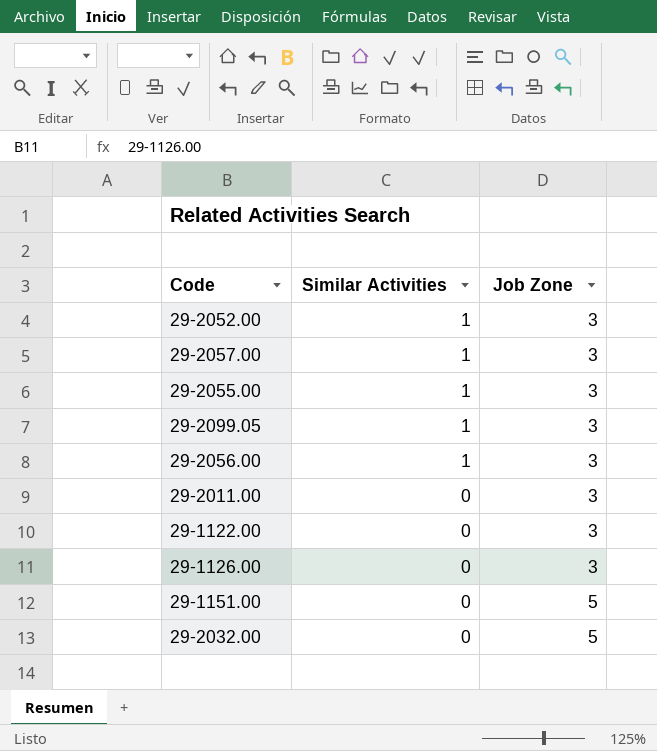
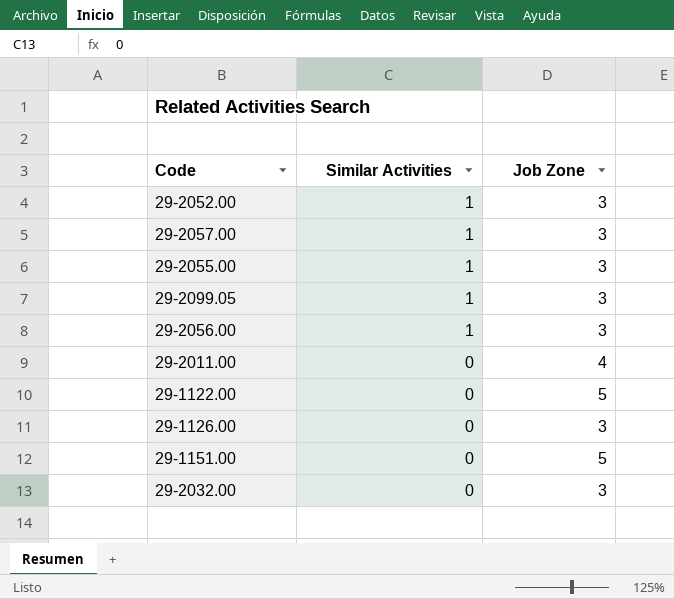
29-2011.00 | Job Zone: 3 -> 4
29-1122.00 | Job Zone: 3 -> 5
29-2032.00 | Job Zone: 5 -> 3

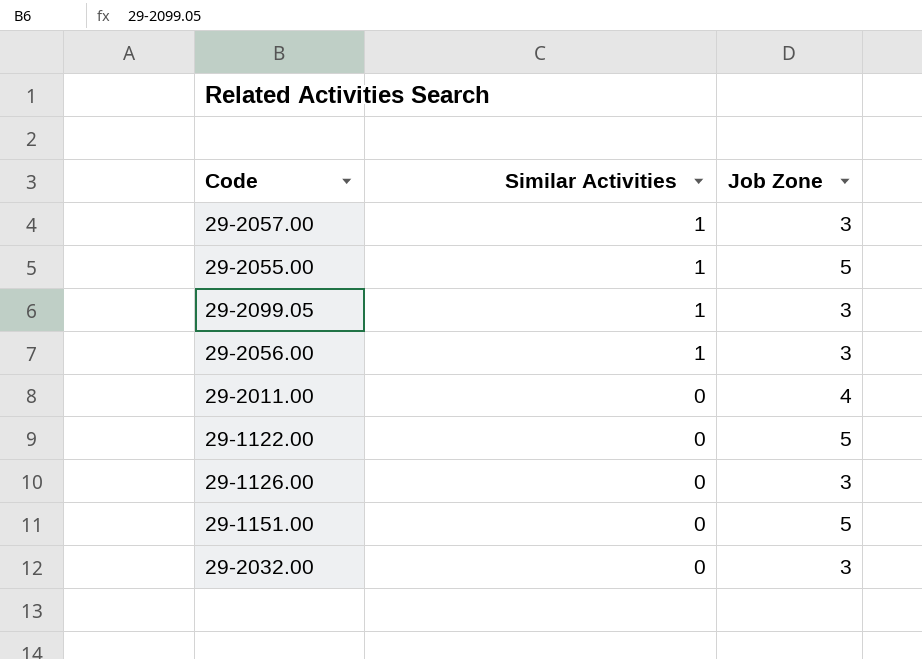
row 29-2052.00: 1 | 3 -> none
29-2055.00 | Job Zone: 3 -> 5

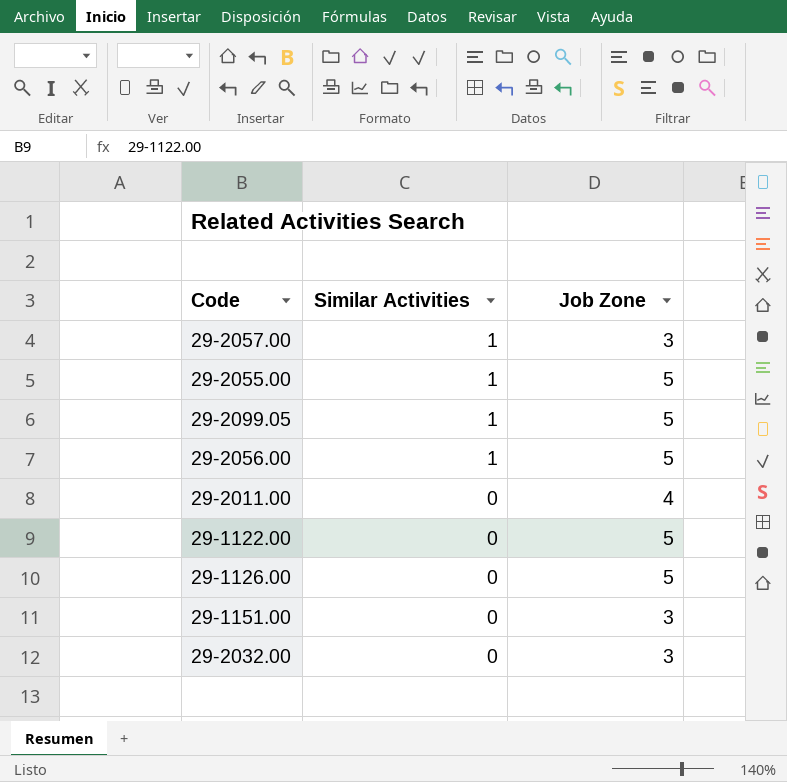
29-2099.05 | Job Zone: 3 -> 5
29-2056.00 | Job Zone: 3 -> 5
29-1126.00 | Job Zone: 3 -> 5
29-1151.00 | Job Zone: 5 -> 3

